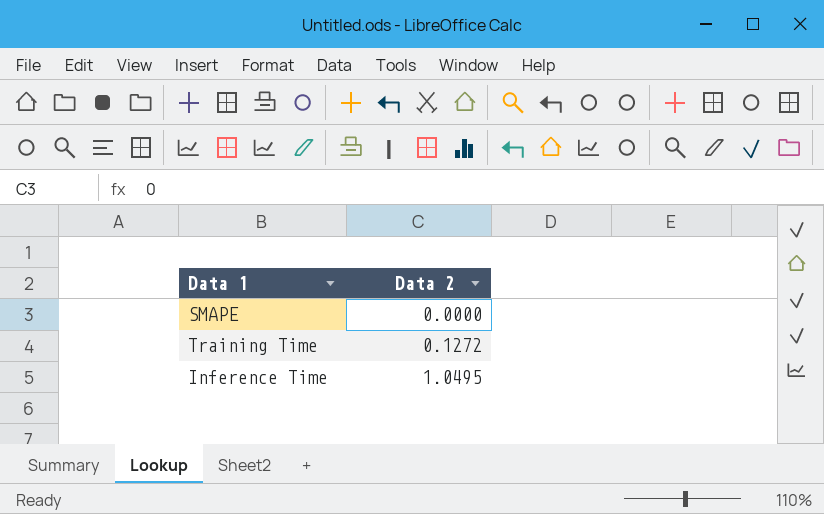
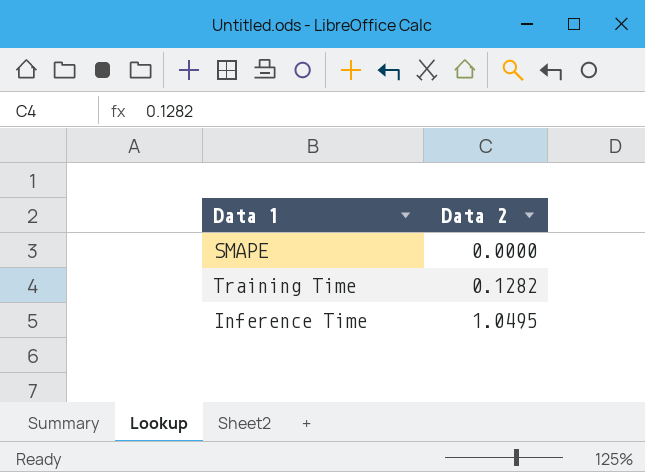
Training Time | Data 2: 0.1272 -> 0.1282

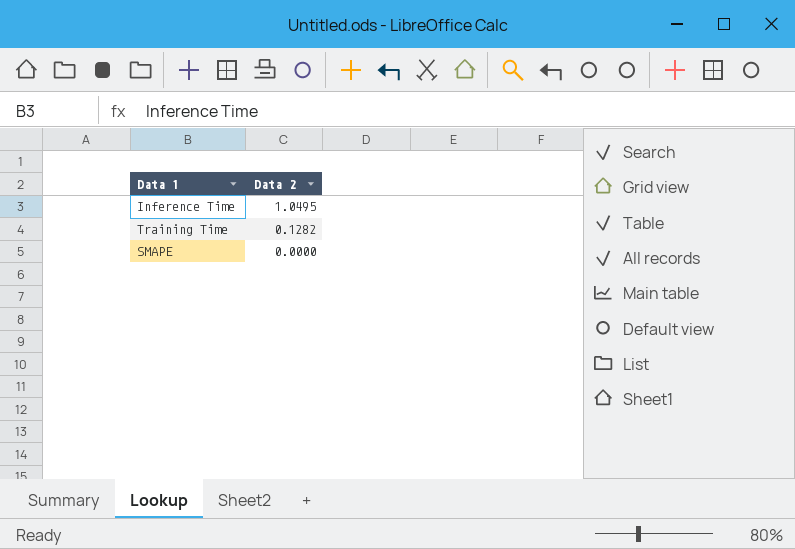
row order: Data 2 ascending -> Data 2 descending

